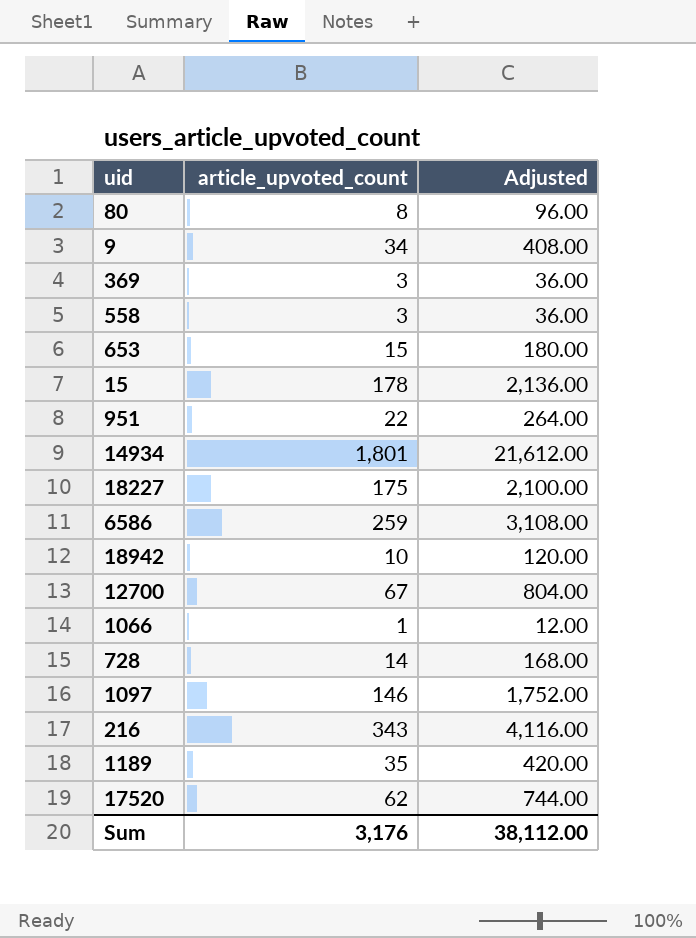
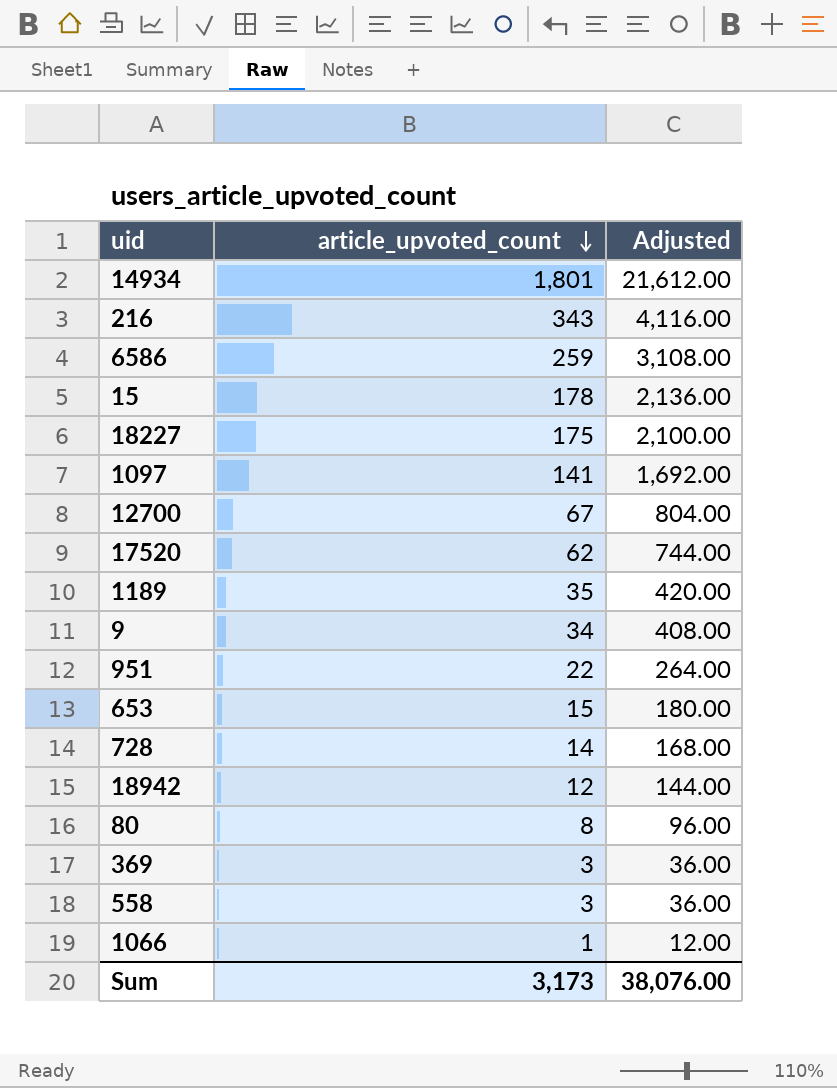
row order: none -> article_upvoted_count descending
1097 | article_upvoted_count: 146 -> 141
1097 | Adjusted: 1,752.00 -> 1,692.00
18942 | article_upvoted_count: 10 -> 12
18942 | Adjusted: 120.00 -> 144.00
Sum | article_upvoted_count: 3,176 -> 3,173
Sum | Adjusted: 38,112.00 -> 38,076.00

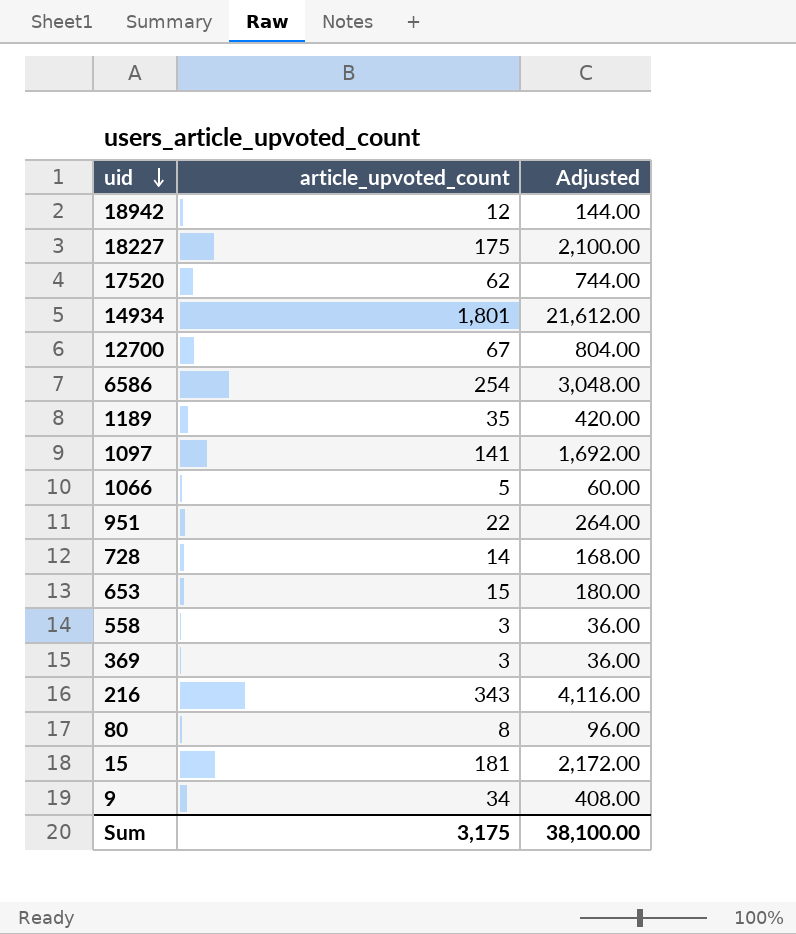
row order: article_upvoted_count descending -> uid descending
6586 | article_upvoted_count: 259 -> 254
6586 | Adjusted: 3,108.00 -> 3,048.00
1066 | article_upvoted_count: 1 -> 5
1066 | Adjusted: 12.00 -> 60.00
15 | article_upvoted_count: 178 -> 181
15 | Adjusted: 2,136.00 -> 2,172.00
Sum | article_upvoted_count: 3,173 -> 3,175
Sum | Adjusted: 38,076.00 -> 38,100.00

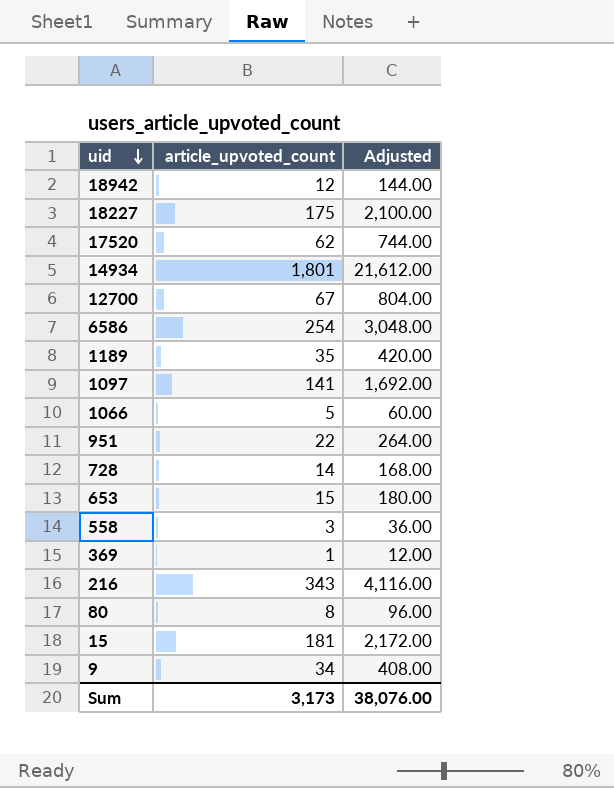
369 | article_upvoted_count: 3 -> 1
369 | Adjusted: 36.00 -> 12.00
Sum | article_upvoted_count: 3,175 -> 3,173
Sum | Adjusted: 38,100.00 -> 38,076.00

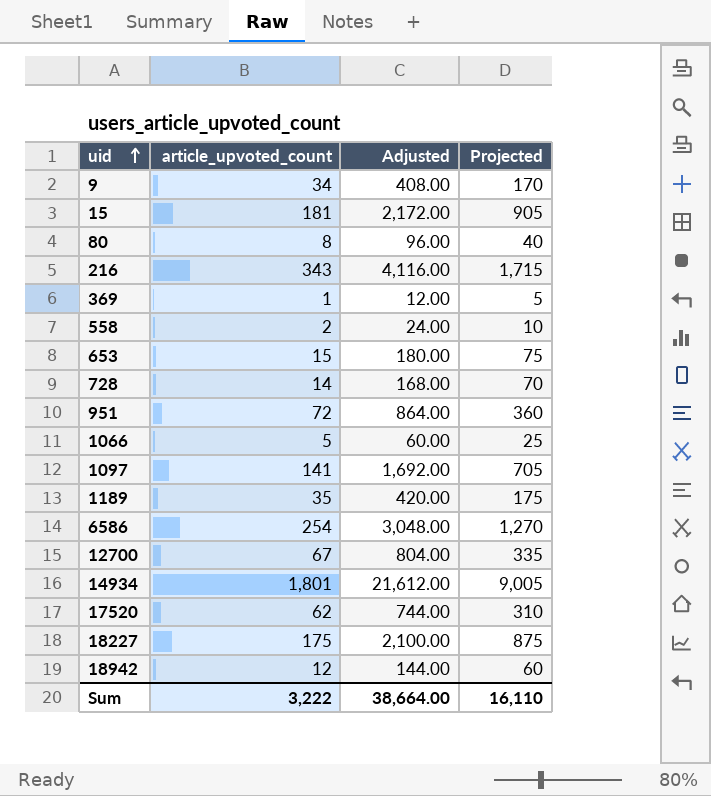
row order: uid descending -> uid ascending
column Projected | formula: none -> [article_upvoted_count] * 5
558 | article_upvoted_count: 3 -> 2
558 | Adjusted: 36.00 -> 24.00
951 | article_upvoted_count: 22 -> 72
951 | Adjusted: 264.00 -> 864.00
Sum | article_upvoted_count: 3,173 -> 3,222
Sum | Adjusted: 38,076.00 -> 38,664.00

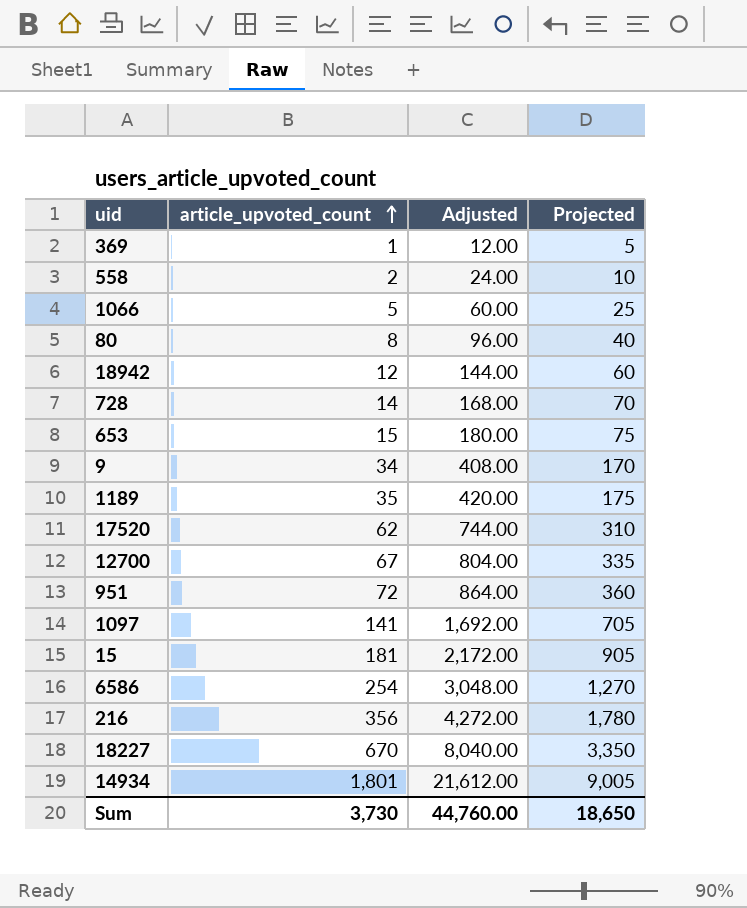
row order: uid ascending -> article_upvoted_count ascending
216 | article_upvoted_count: 343 -> 356
216 | Adjusted: 4,116.00 -> 4,272.00
216 | Projected: 1,715 -> 1,780
18227 | article_upvoted_count: 175 -> 670
18227 | Adjusted: 2,100.00 -> 8,040.00
18227 | Projected: 875 -> 3,350
Sum | article_upvoted_count: 3,222 -> 3,730
Sum | Adjusted: 38,664.00 -> 44,760.00
Sum | Projected: 16,110 -> 18,650

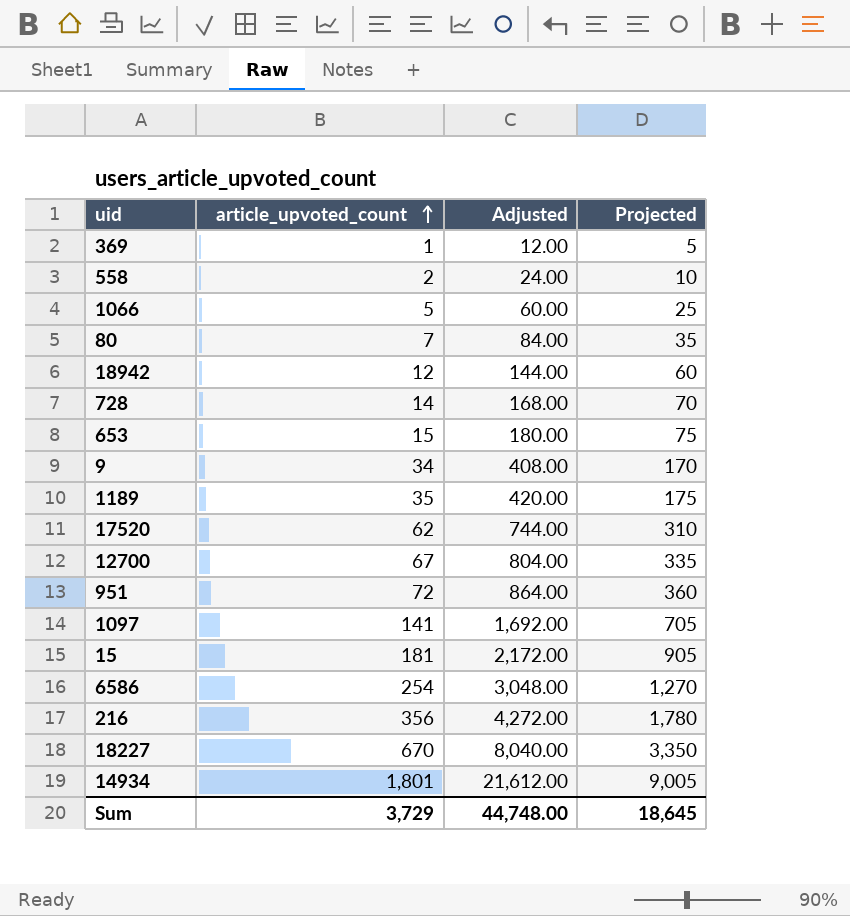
80 | article_upvoted_count: 8 -> 7
80 | Adjusted: 96.00 -> 84.00
80 | Projected: 40 -> 35
Sum | article_upvoted_count: 3,730 -> 3,729
Sum | Adjusted: 44,760.00 -> 44,748.00
Sum | Projected: 18,650 -> 18,645

